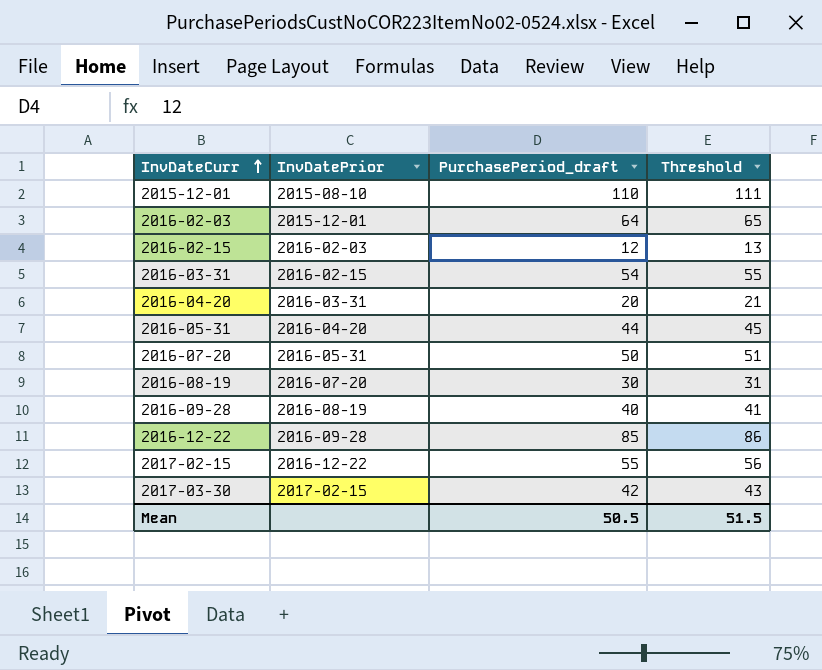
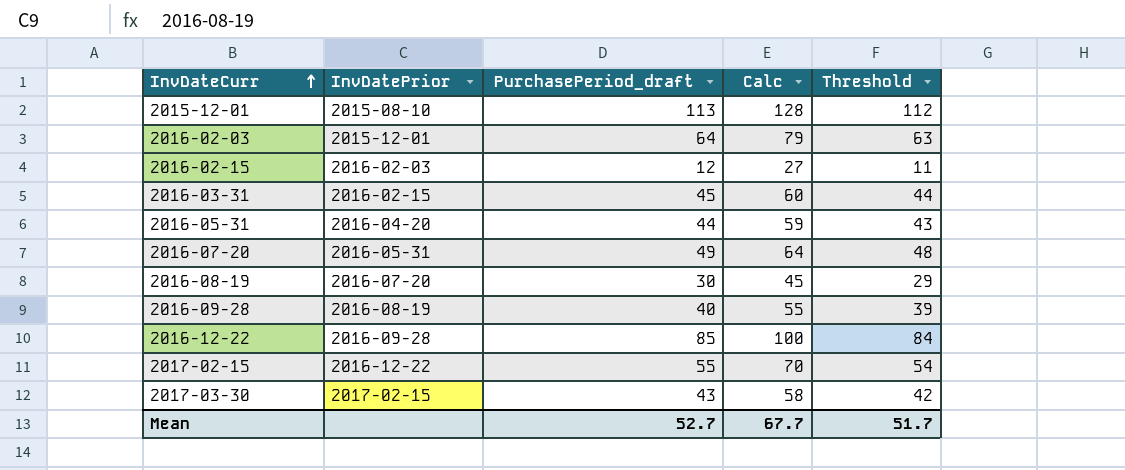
column Calc | formula: none -> [PurchasePeriod_draft] + 15
column Threshold | formula: [PurchasePeriod_draft] + 1 -> [PurchasePeriod_draft] - 1
row 2016-04-20: 2016-03-31 | 20 | 21 -> none
2015-12-01 | PurchasePeriod_draft: 110 -> 113
2016-03-31 | PurchasePeriod_draft: 54 -> 45
2016-07-20 | PurchasePeriod_draft: 50 -> 49
2017-03-30 | PurchasePeriod_draft: 42 -> 43
Mean | PurchasePeriod_draft: 50.5 -> 52.7
Mean | Threshold: 51.5 -> 51.7

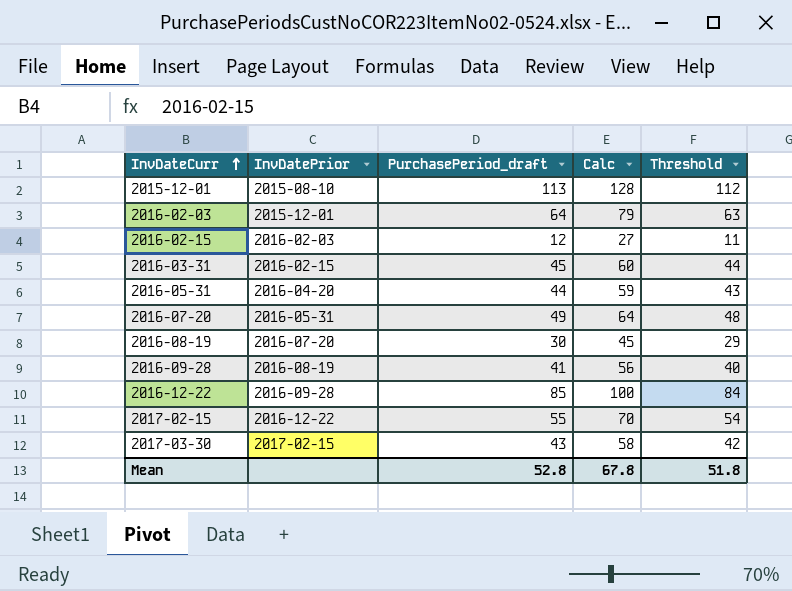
2016-09-28 | PurchasePeriod_draft: 40 -> 41
2016-09-28 | Calc: 55 -> 56
2016-09-28 | Threshold: 39 -> 40
Mean | PurchasePeriod_draft: 52.7 -> 52.8
Mean | Calc: 67.7 -> 67.8
Mean | Threshold: 51.7 -> 51.8

